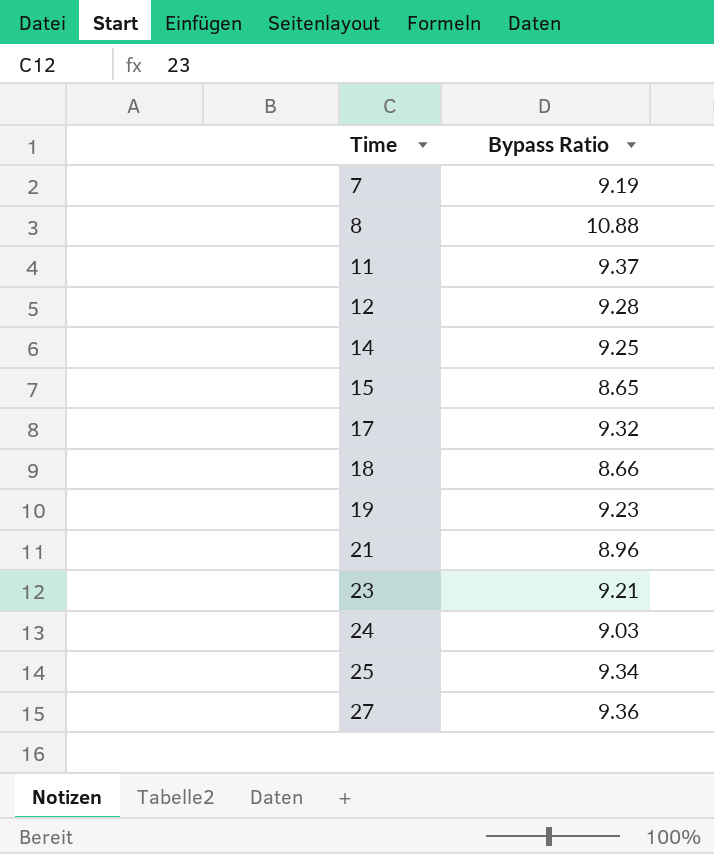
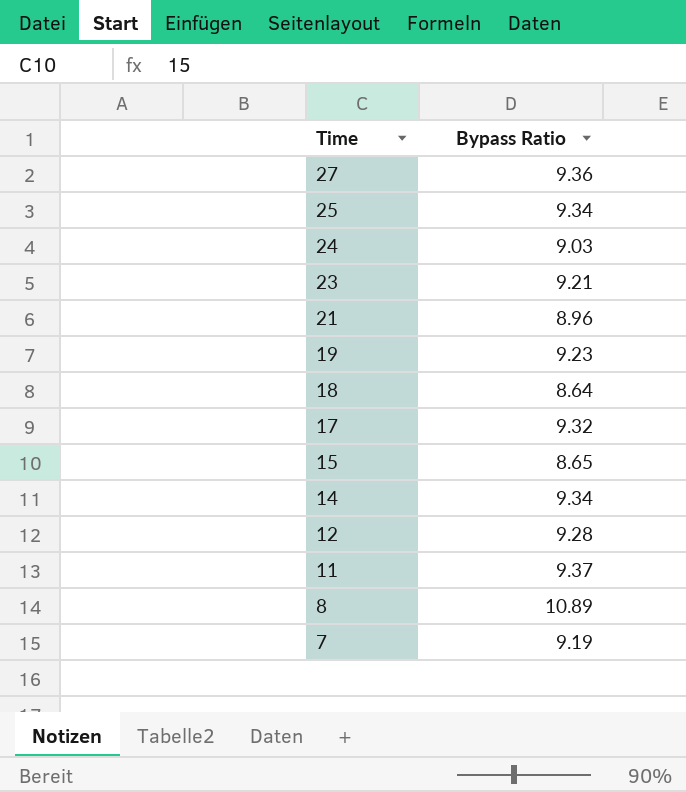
row order: Time ascending -> Time descending
18 | Bypass Ratio: 8.66 -> 8.64
14 | Bypass Ratio: 9.25 -> 9.34
8 | Bypass Ratio: 10.88 -> 10.89

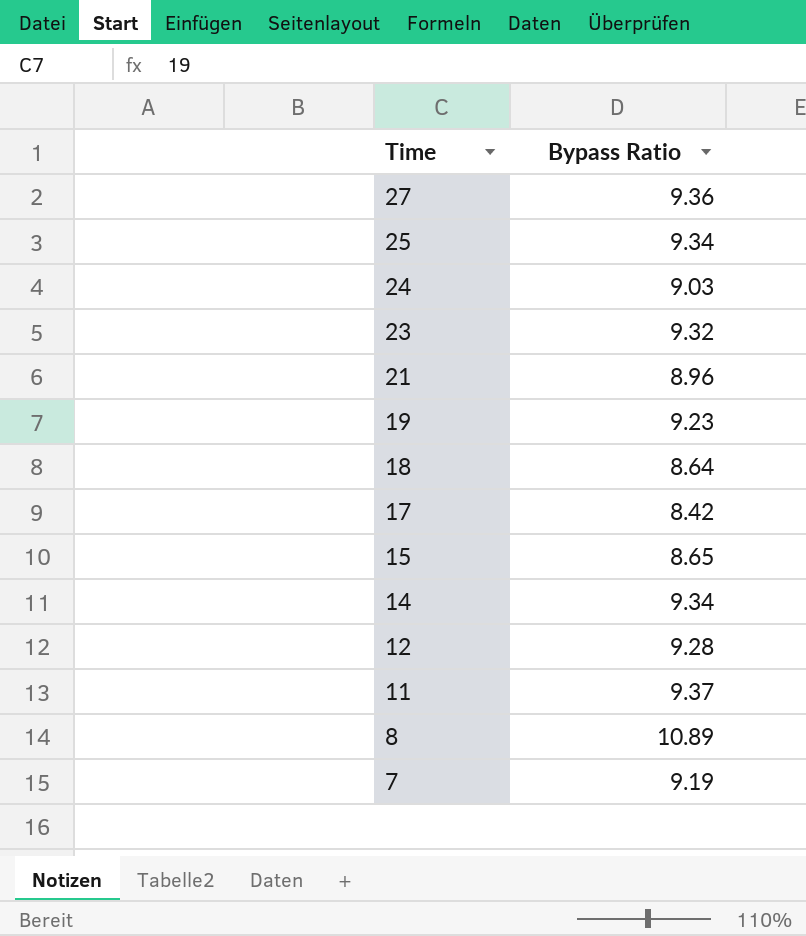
23 | Bypass Ratio: 9.21 -> 9.32
17 | Bypass Ratio: 9.32 -> 8.42

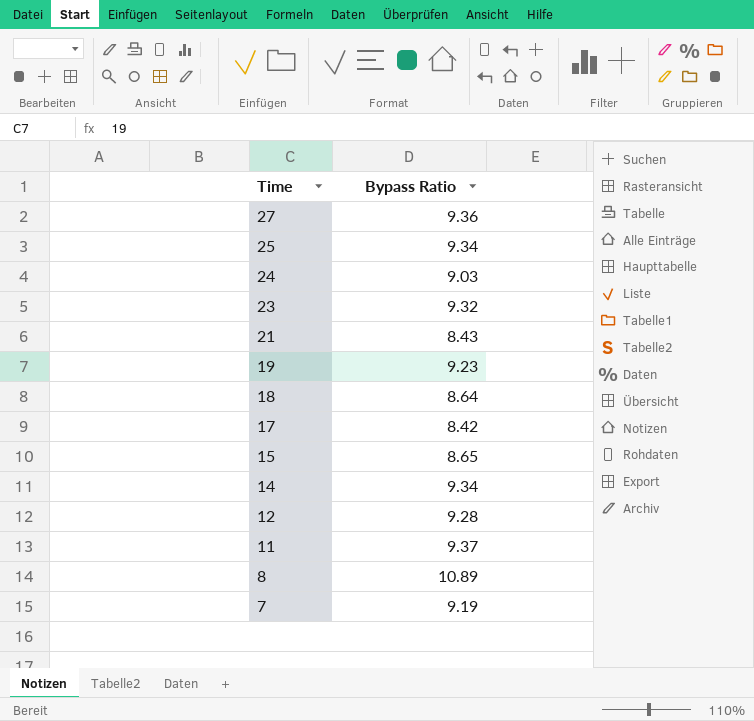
21 | Bypass Ratio: 8.96 -> 8.43

